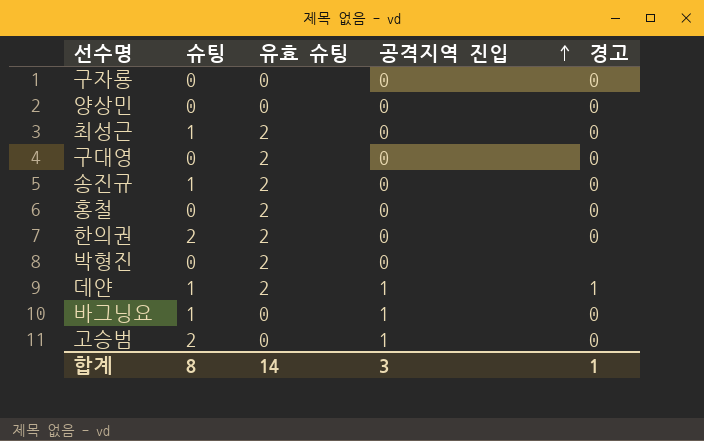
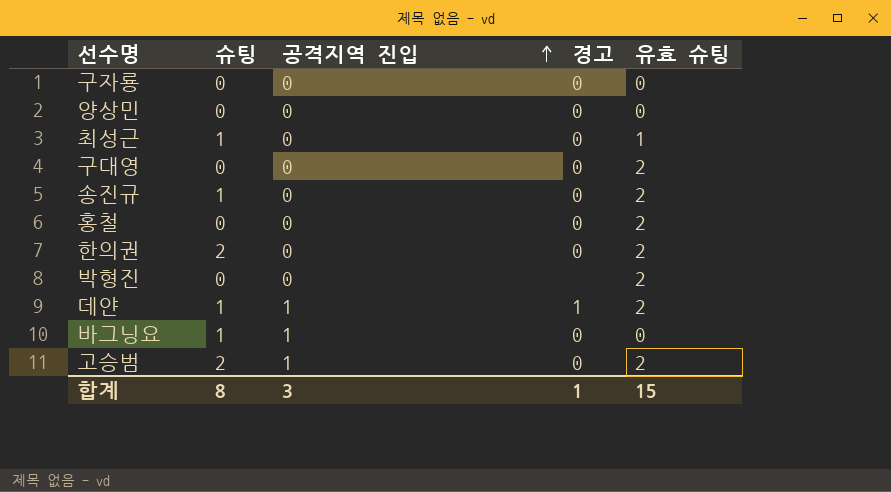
column 유효 슈팅 | position: 3 -> 5
최성근 | 유효 슈팅: 2 -> 1
고승범 | 유효 슈팅: 0 -> 2
합계 | 유효 슈팅: 14 -> 15

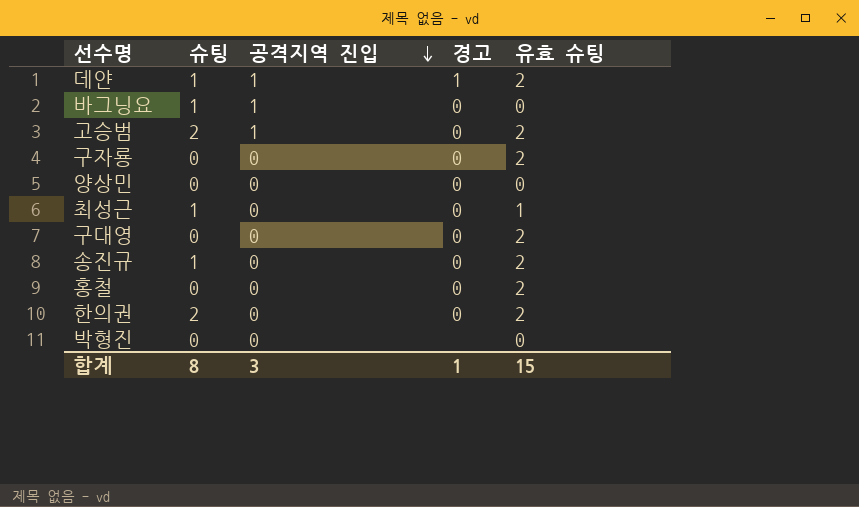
row order: 공격지역 진입 ascending -> 공격지역 진입 descending
구자룡 | 유효 슈팅: 0 -> 2
박형진 | 유효 슈팅: 2 -> 0

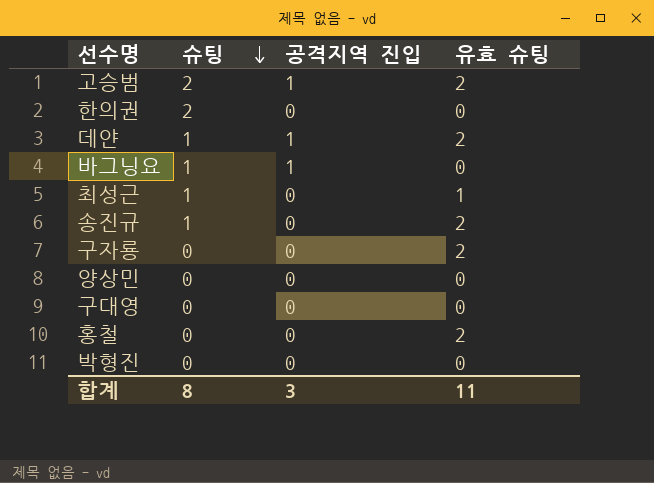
row order: 공격지역 진입 descending -> 슈팅 descending
column 경고 | position: 4 -> none
한의권 | 유효 슈팅: 2 -> 0
구대영 | 유효 슈팅: 2 -> 0
합계 | 유효 슈팅: 15 -> 11

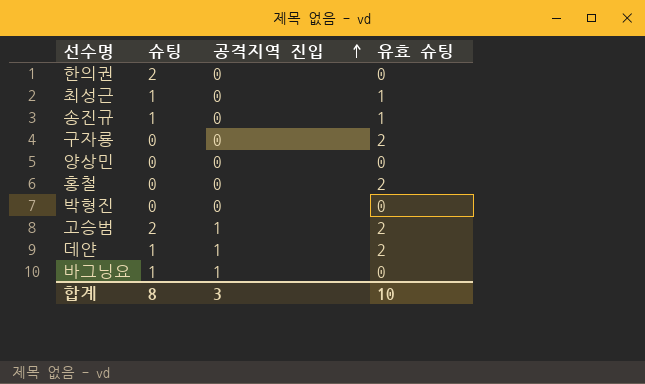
row order: 슈팅 descending -> 공격지역 진입 ascending
row 구대영: 0 | 0 | 0 -> none
송진규 | 유효 슈팅: 2 -> 1
합계 | 유효 슈팅: 11 -> 10

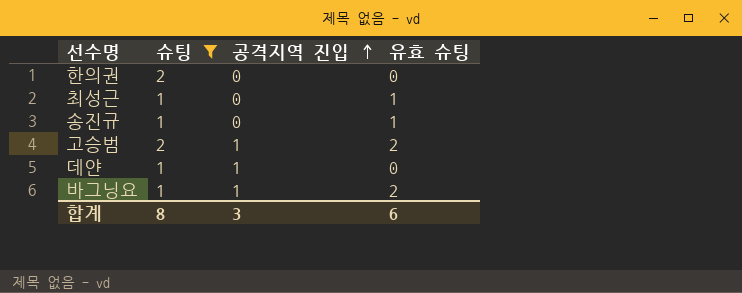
filter: none -> 슈팅 != 0
데얀 | 유효 슈팅: 2 -> 0
바그닝요 | 유효 슈팅: 0 -> 2
합계 | 유효 슈팅: 10 -> 6

